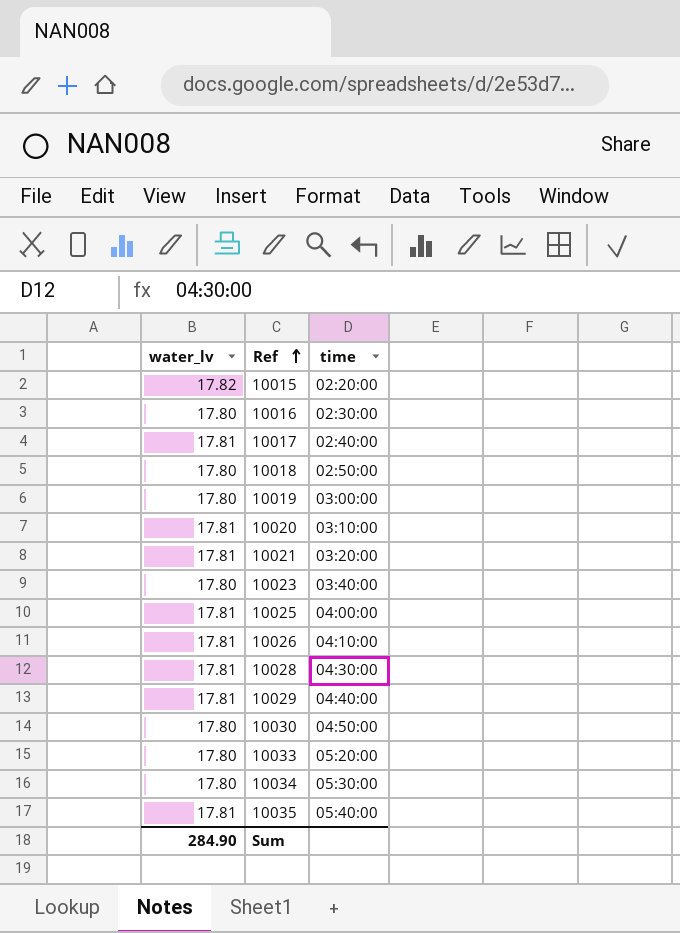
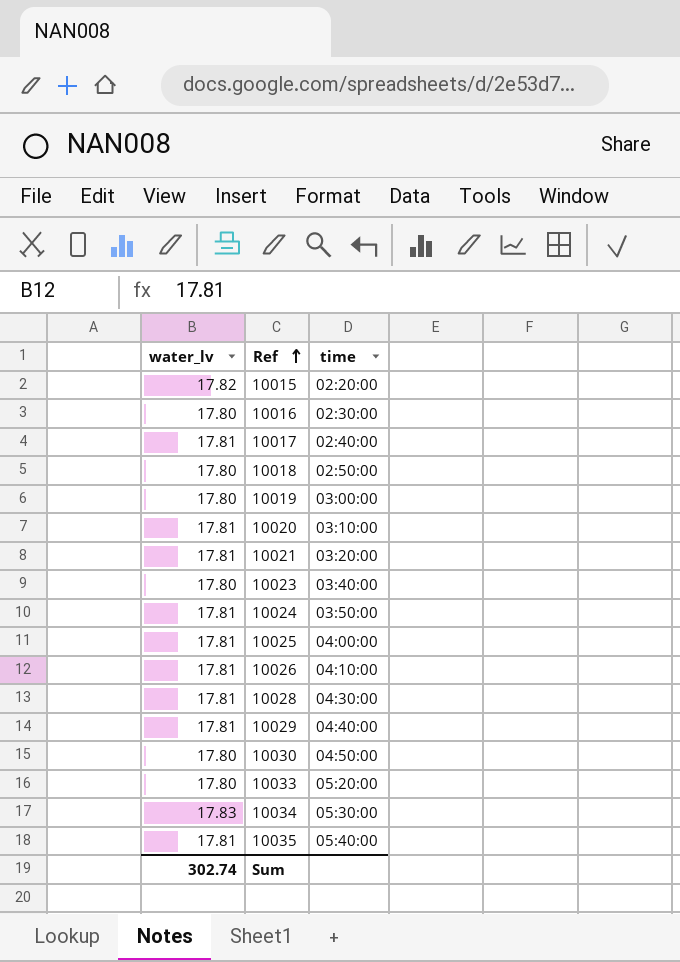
row 10024: none -> 17.81 | 03:50:00
10034 | water_lv: 17.80 -> 17.83
Sum | water_lv: 284.90 -> 302.74

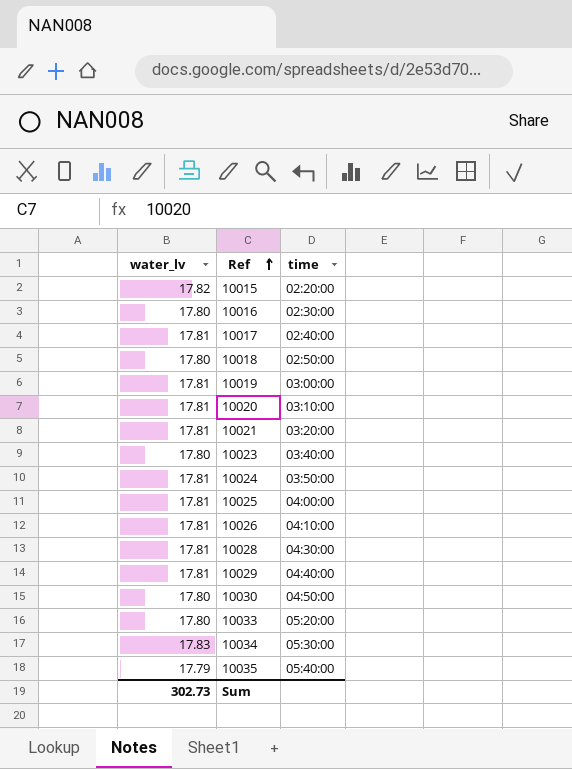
10019 | water_lv: 17.80 -> 17.81
10035 | water_lv: 17.81 -> 17.79
Sum | water_lv: 302.74 -> 302.73

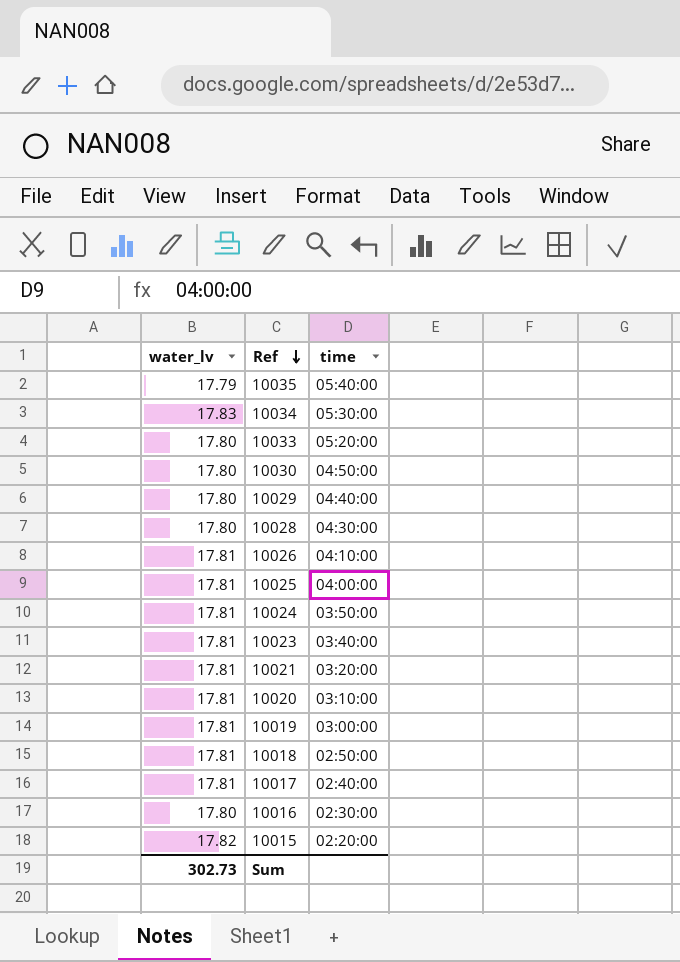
row order: Ref ascending -> Ref descending
10029 | water_lv: 17.81 -> 17.80
10028 | water_lv: 17.81 -> 17.80
10023 | water_lv: 17.80 -> 17.81
10018 | water_lv: 17.80 -> 17.81

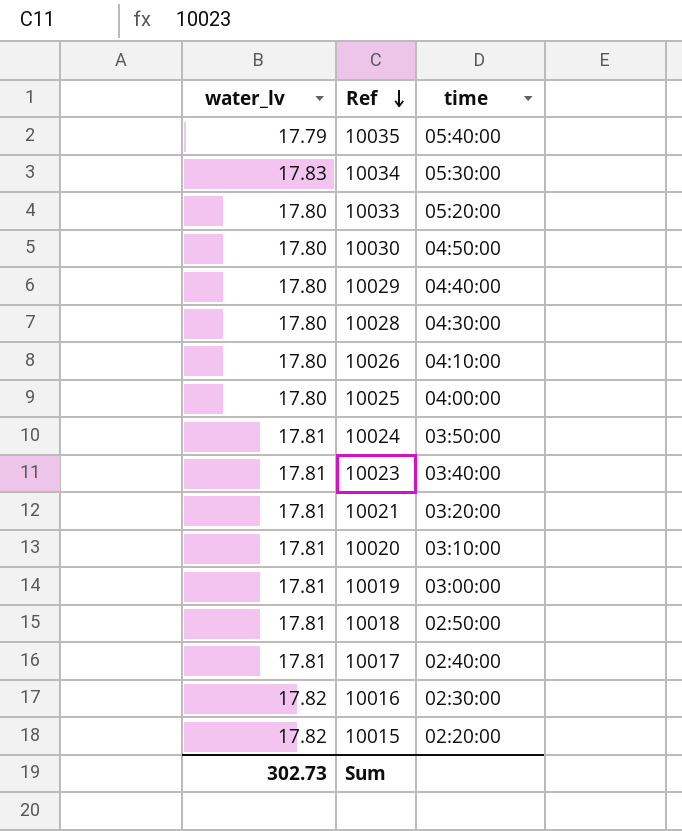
10026 | water_lv: 17.81 -> 17.80
10025 | water_lv: 17.81 -> 17.80
10016 | water_lv: 17.80 -> 17.82

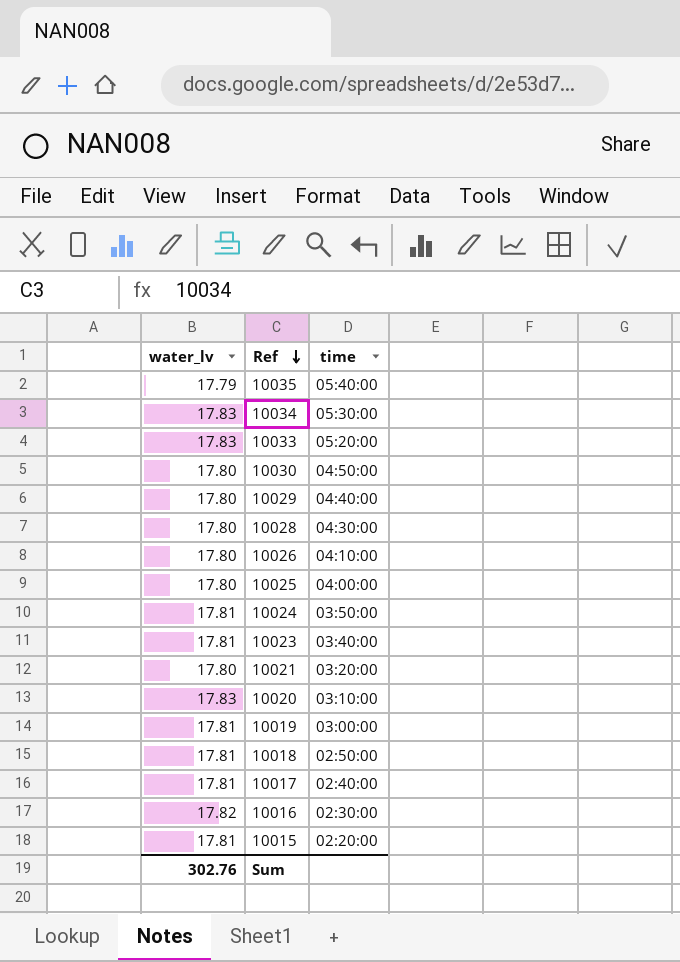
10033 | water_lv: 17.80 -> 17.83
10021 | water_lv: 17.81 -> 17.80
10020 | water_lv: 17.81 -> 17.83
10015 | water_lv: 17.82 -> 17.81
Sum | water_lv: 302.73 -> 302.76

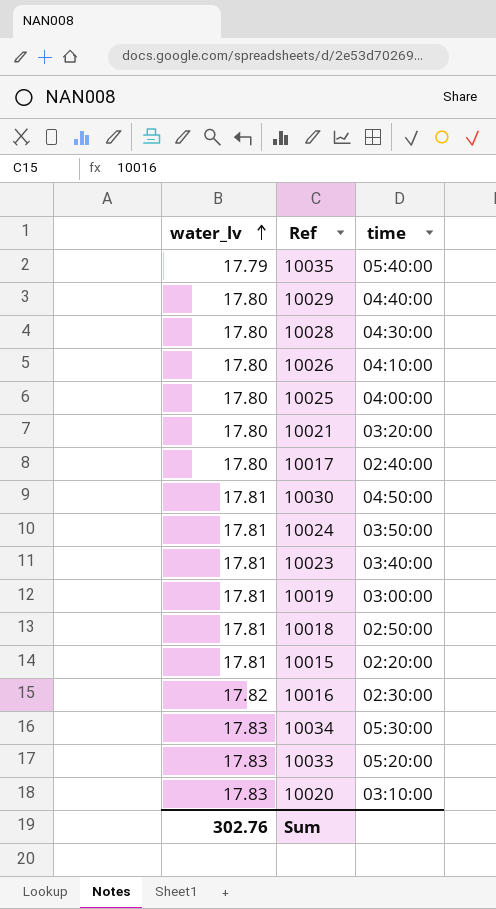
row order: Ref descending -> water_lv ascending
10017 | water_lv: 17.81 -> 17.80
10030 | water_lv: 17.80 -> 17.81

